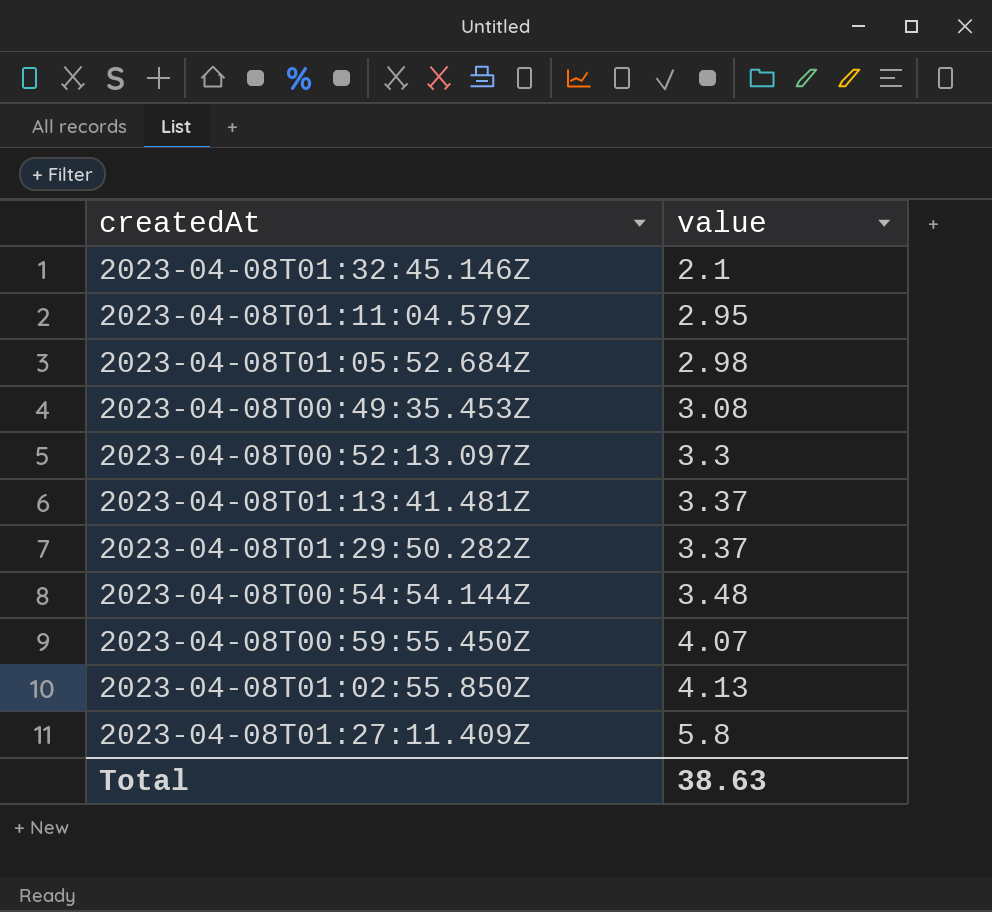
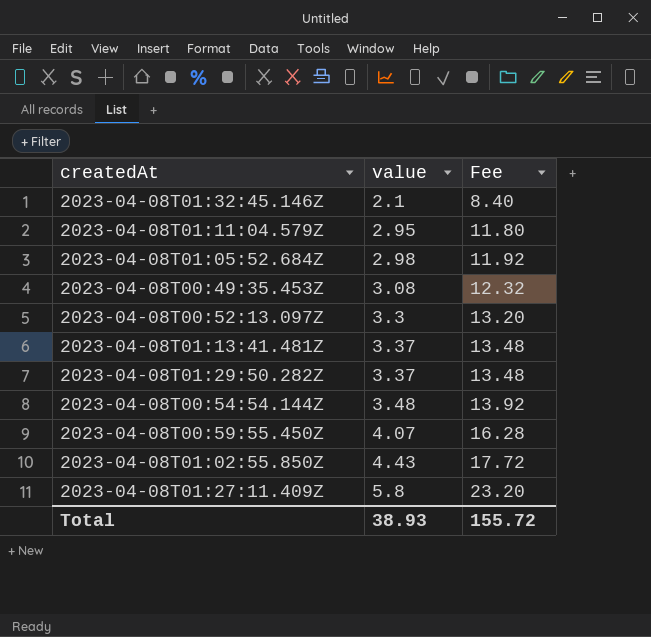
column Fee | formula: none -> [value] * 4
2023-04-08T01:02:55.850Z | value: 4.13 -> 4.43
Total | value: 38.63 -> 38.93

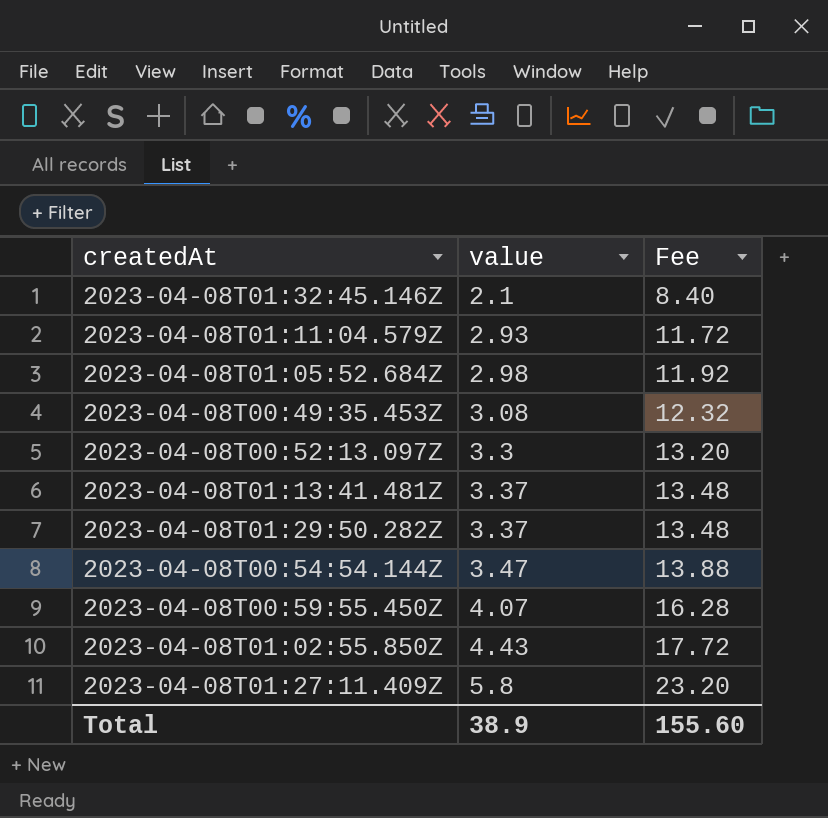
2023-04-08T01:11:04.579Z | value: 2.95 -> 2.93
2023-04-08T01:11:04.579Z | Fee: 11.80 -> 11.72
2023-04-08T00:54:54.144Z | value: 3.48 -> 3.47
2023-04-08T00:54:54.144Z | Fee: 13.92 -> 13.88
Total | value: 38.93 -> 38.9
Total | Fee: 155.72 -> 155.60

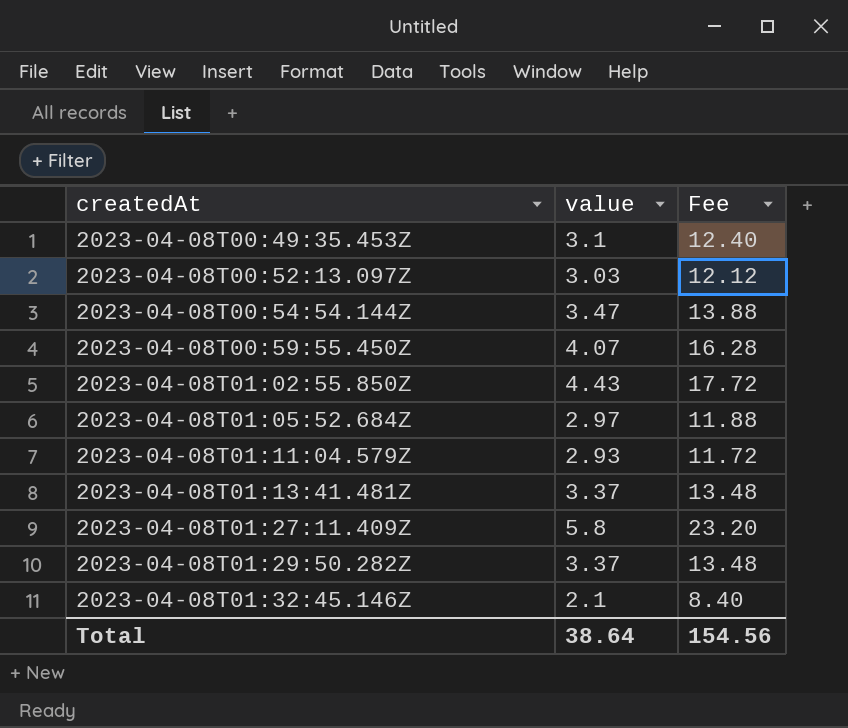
row order: value ascending -> createdAt ascending
2023-04-08T00:49:35.453Z | value: 3.08 -> 3.1
2023-04-08T00:49:35.453Z | Fee: 12.32 -> 12.40
2023-04-08T00:52:13.097Z | value: 3.3 -> 3.03
2023-04-08T00:52:13.097Z | Fee: 13.20 -> 12.12
2023-04-08T01:05:52.684Z | value: 2.98 -> 2.97
2023-04-08T01:05:52.684Z | Fee: 11.92 -> 11.88
Total | value: 38.9 -> 38.64
Total | Fee: 155.60 -> 154.56

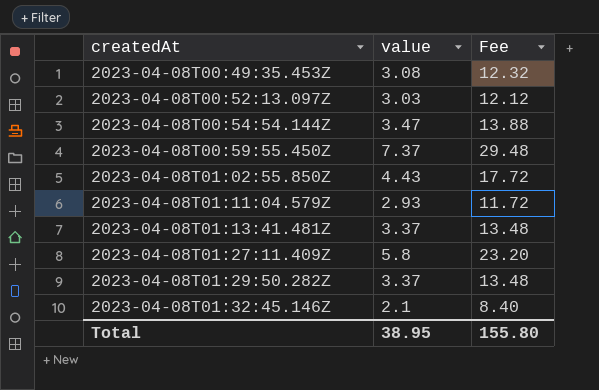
row 2023-04-08T01:05:52.684Z: 2.97 | 11.88 -> none
2023-04-08T00:49:35.453Z | value: 3.1 -> 3.08
2023-04-08T00:49:35.453Z | Fee: 12.40 -> 12.32
2023-04-08T00:59:55.450Z | value: 4.07 -> 7.37
2023-04-08T00:59:55.450Z | Fee: 16.28 -> 29.48
Total | value: 38.64 -> 38.95
Total | Fee: 154.56 -> 155.80

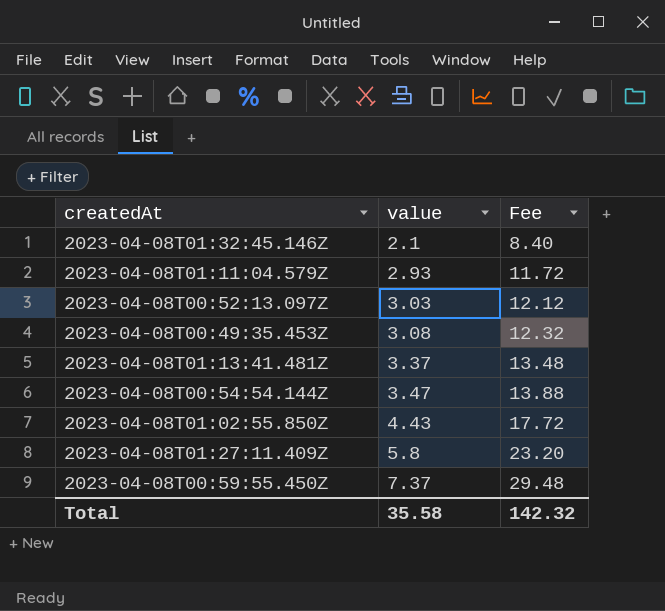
row order: createdAt ascending -> value ascending
row 2023-04-08T01:29:50.282Z: 3.37 | 13.48 -> none
Total | value: 38.95 -> 35.58
Total | Fee: 155.80 -> 142.32

